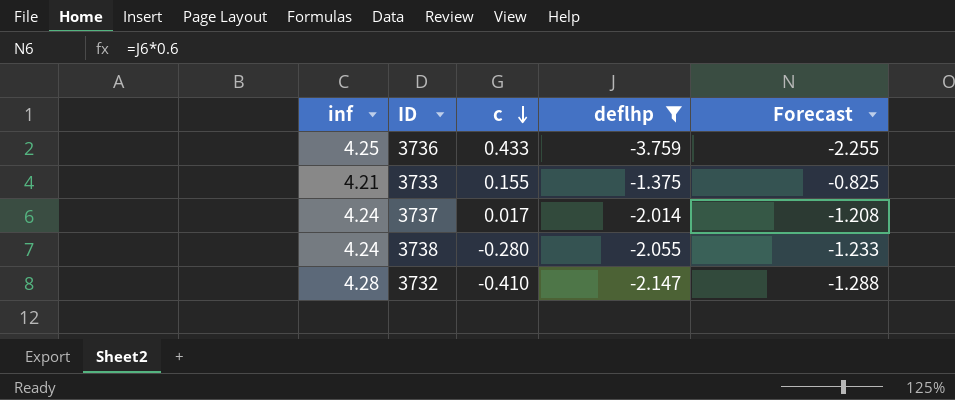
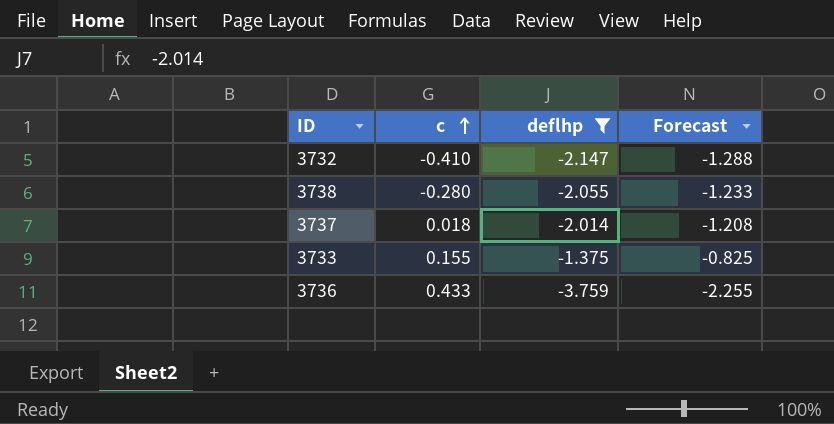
row order: c descending -> c ascending
column inf | position: 1 -> none
3737 | c: 0.017 -> 0.018

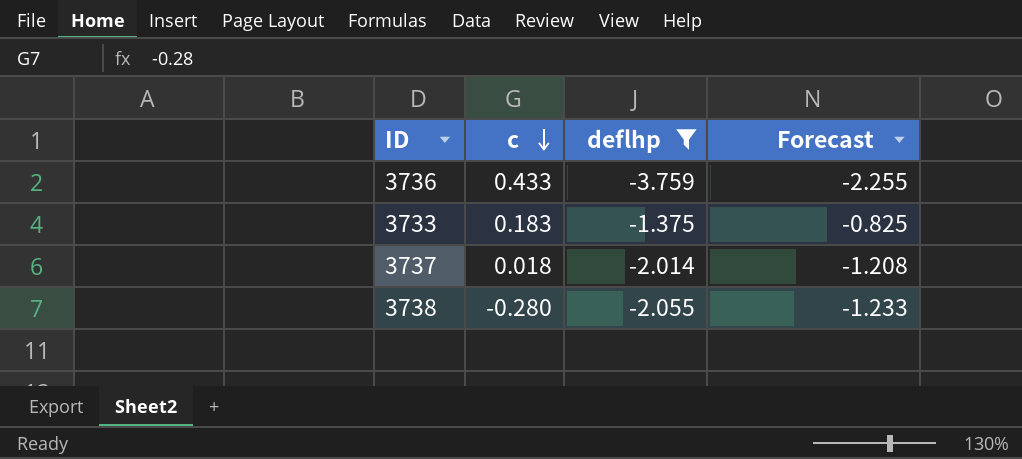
row order: c ascending -> c descending
row 3732: -0.410 | -2.147 | -1.288 -> none
3733 | c: 0.155 -> 0.183

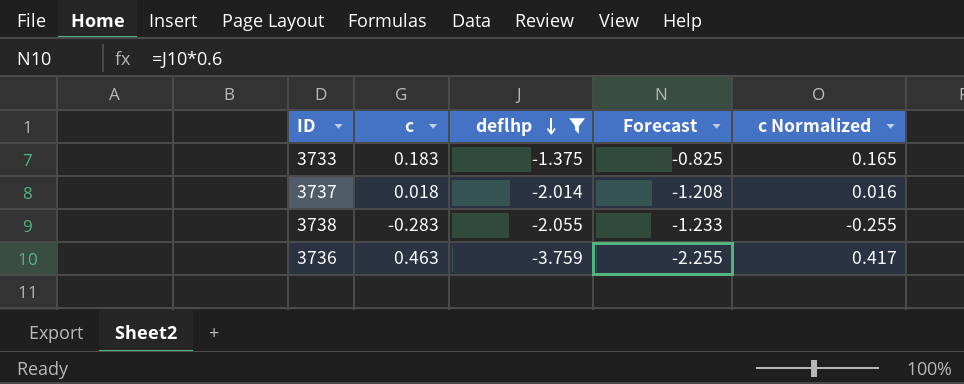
row order: c descending -> deflhp descending
column c Normalized | formula: none -> [c] * 0.9
3738 | c: -0.280 -> -0.283
3736 | c: 0.433 -> 0.463

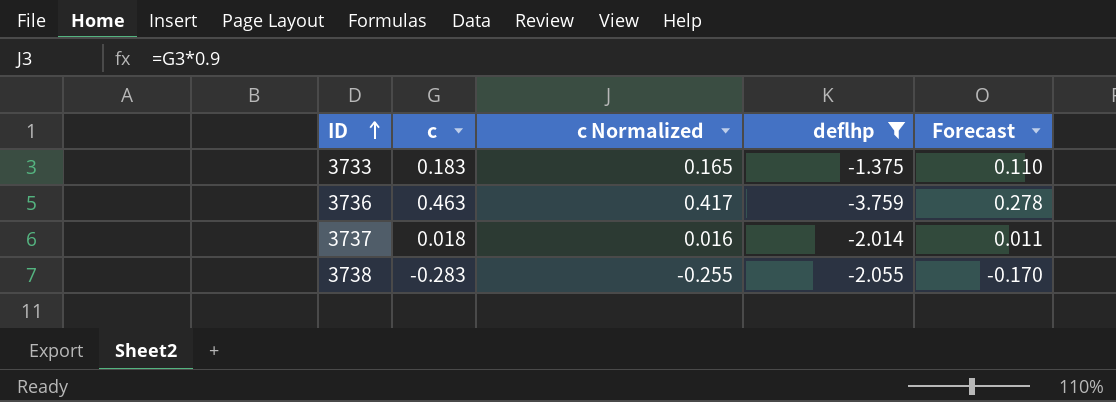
row order: deflhp descending -> ID ascending
column c Normalized | position: 5 -> 3
column Forecast | formula: [deflhp] * 0.6 -> [c] * 0.6

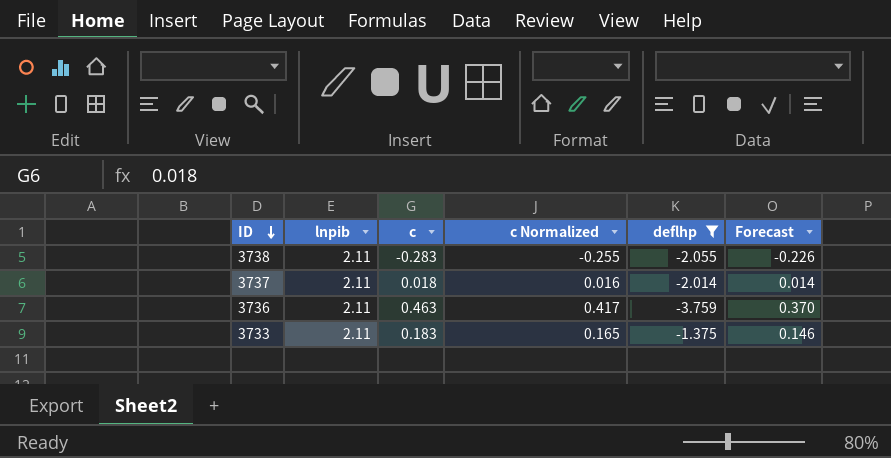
row order: ID ascending -> ID descending
column lnpib | position: none -> 2
column Forecast | formula: [c] * 0.6 -> [c] * 0.8

